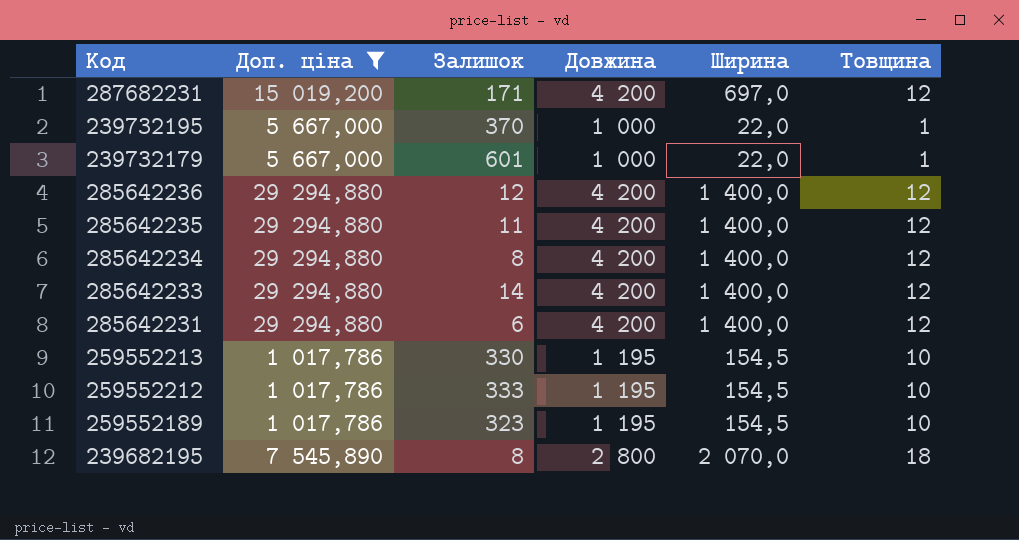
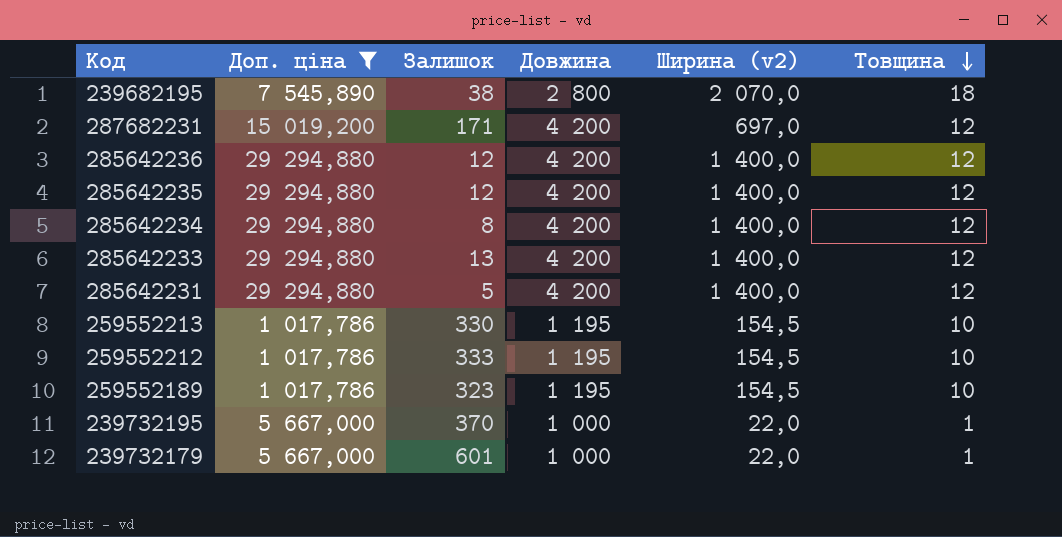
row order: none -> Товщина descending
column name: Ширина -> Ширина (v2)
239682195 | Залишок: 8 -> 38
285642235 | Залишок: 11 -> 12
285642233 | Залишок: 14 -> 13
285642231 | Залишок: 6 -> 5

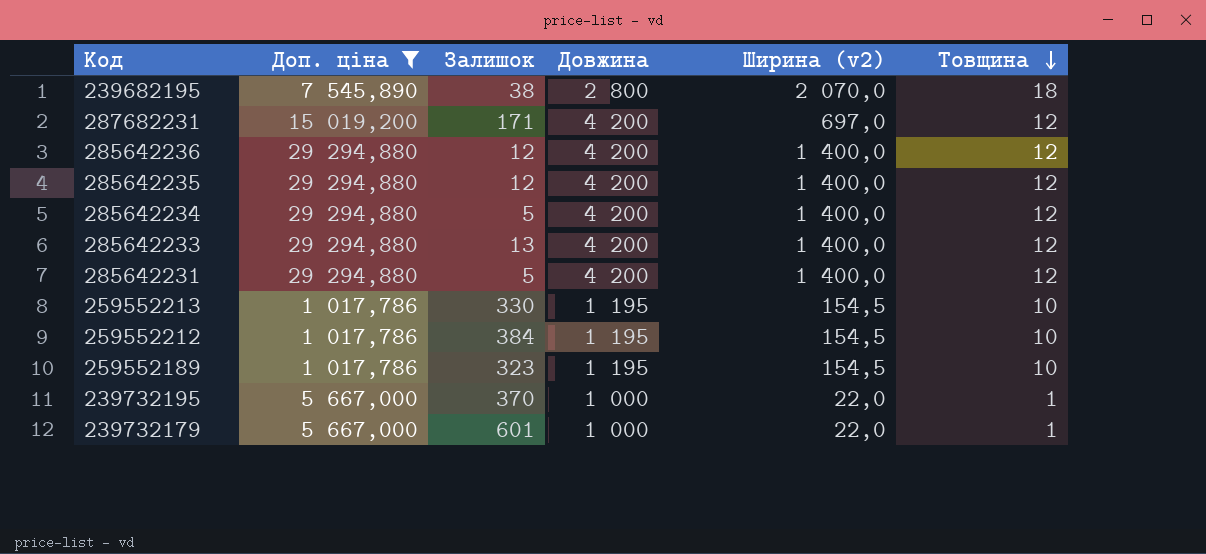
285642234 | Залишок: 8 -> 5
259552212 | Залишок: 333 -> 384

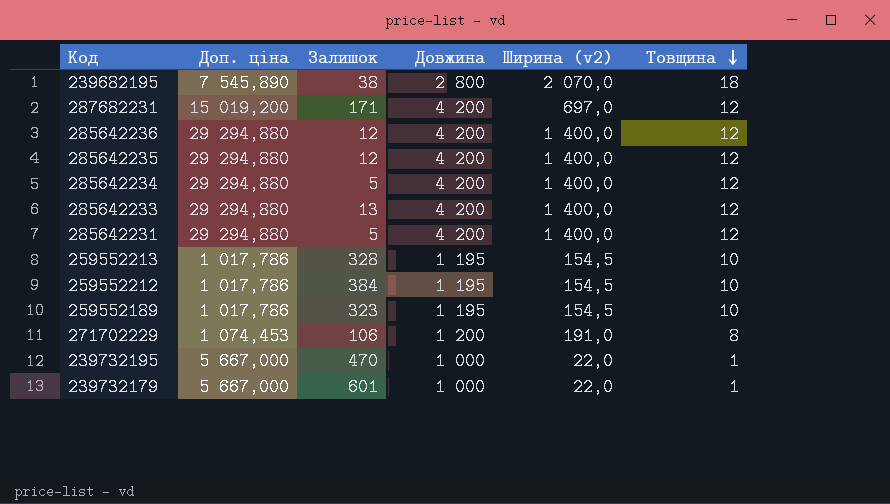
filter: Доп. ціна != 1 074,453 -> none
259552213 | Залишок: 330 -> 328
239732195 | Залишок: 370 -> 470

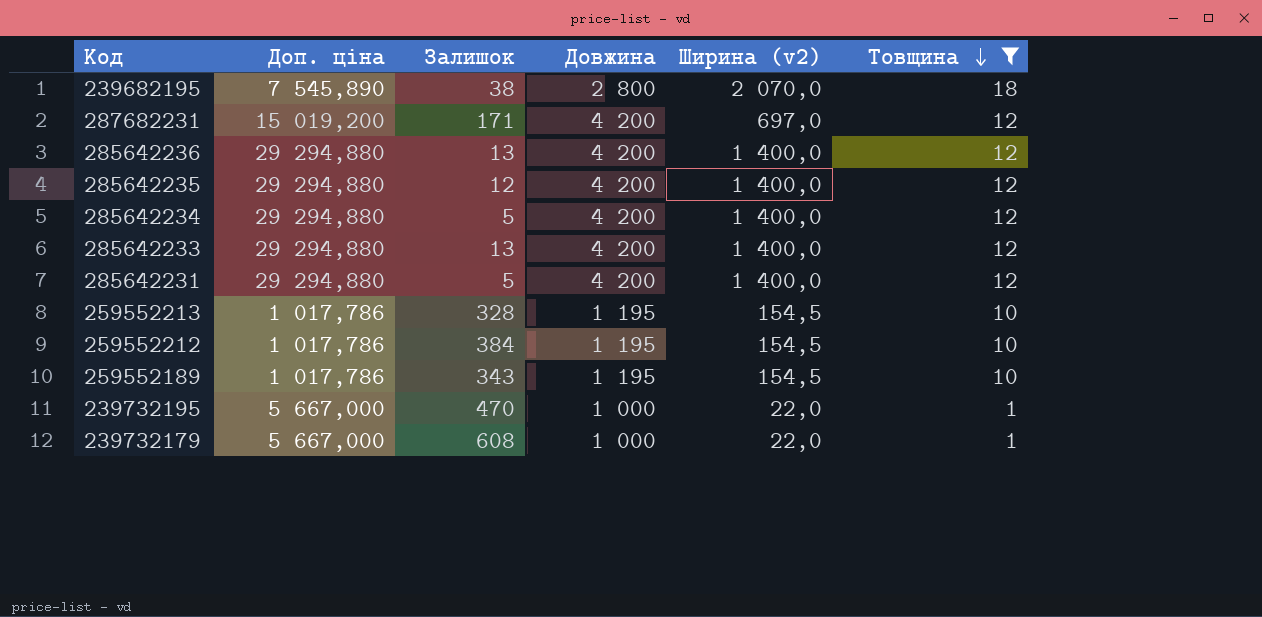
filter: none -> Товщина != 8
285642236 | Залишок: 12 -> 13
259552189 | Залишок: 323 -> 343
239732179 | Залишок: 601 -> 608

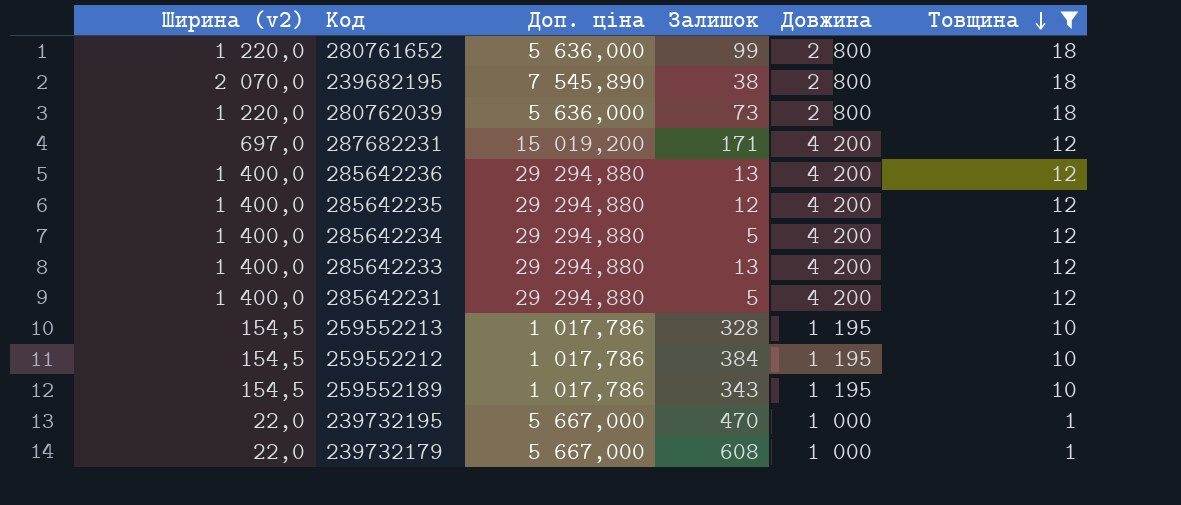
column Ширина (v2) | position: 5 -> 1
row 280761652: none -> 1 220,0 | 5 636,000 | 99 | 2 800 | 18
row 280762039: none -> 1 220,0 | 5 636,000 | 73 | 2 800 | 18

